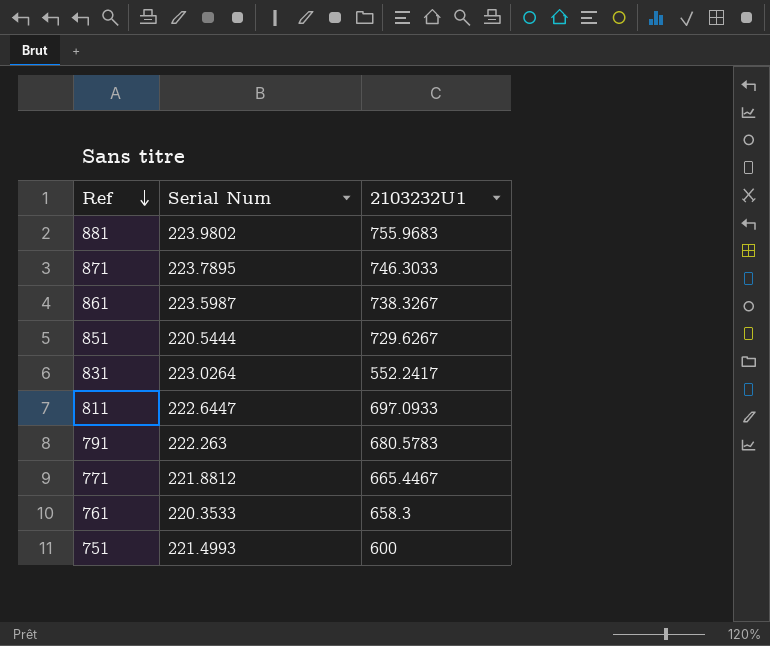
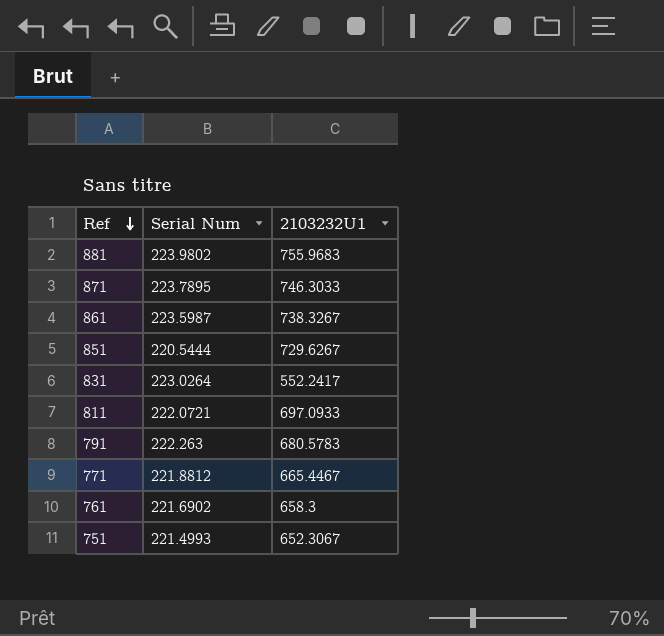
811 | Serial Num: 222.6447 -> 222.0721
761 | Serial Num: 220.3533 -> 221.6902
751 | 2103232U1: 600 -> 652.3067

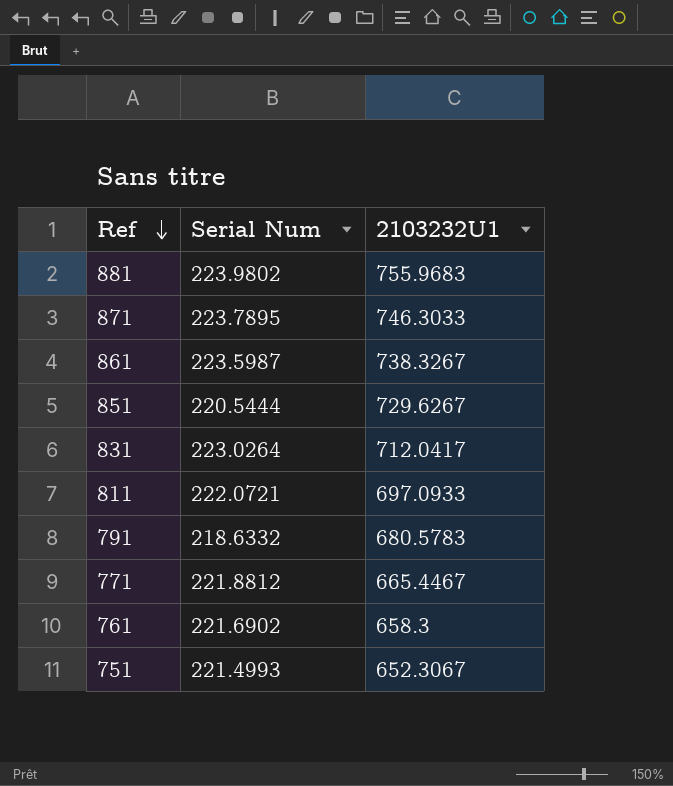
831 | 2103232U1: 552.2417 -> 712.0417
791 | Serial Num: 222.263 -> 218.6332

